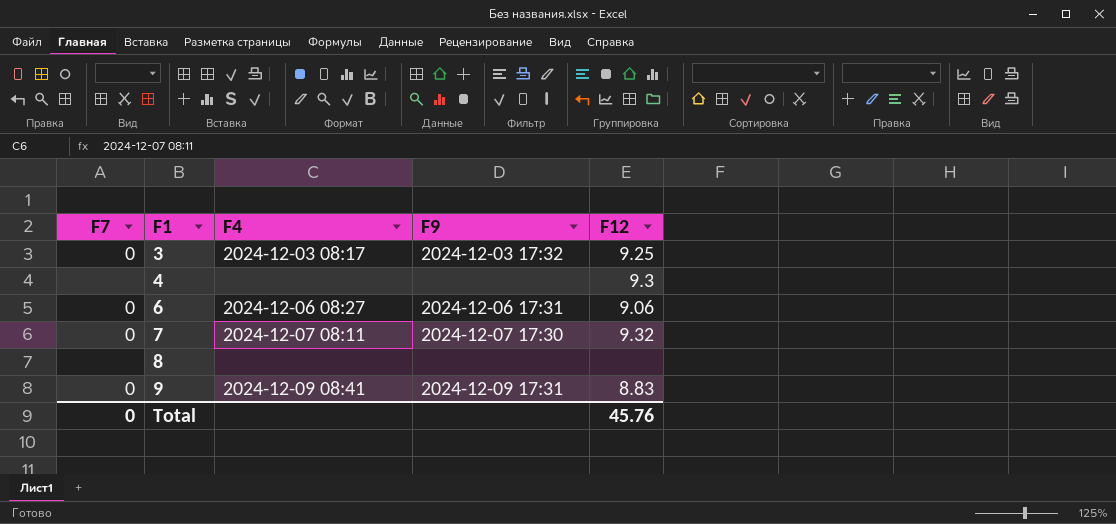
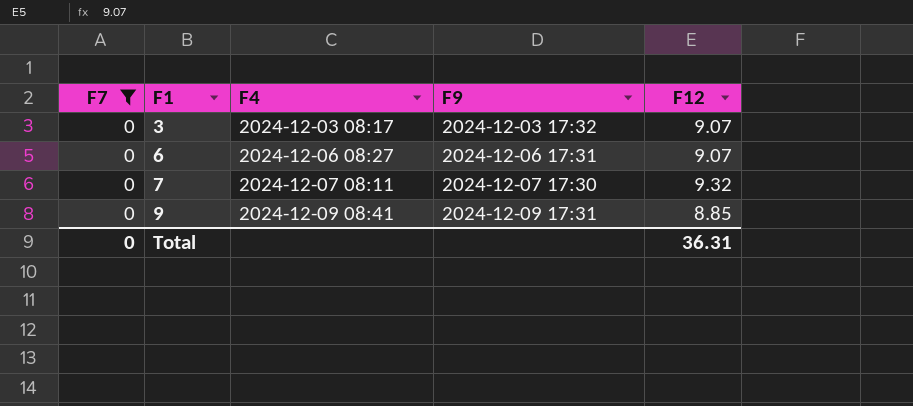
filter: none -> F7 = 0
3 | F12: 9.25 -> 9.07
6 | F12: 9.06 -> 9.07
9 | F12: 8.83 -> 8.85
Total | F12: 45.76 -> 36.31

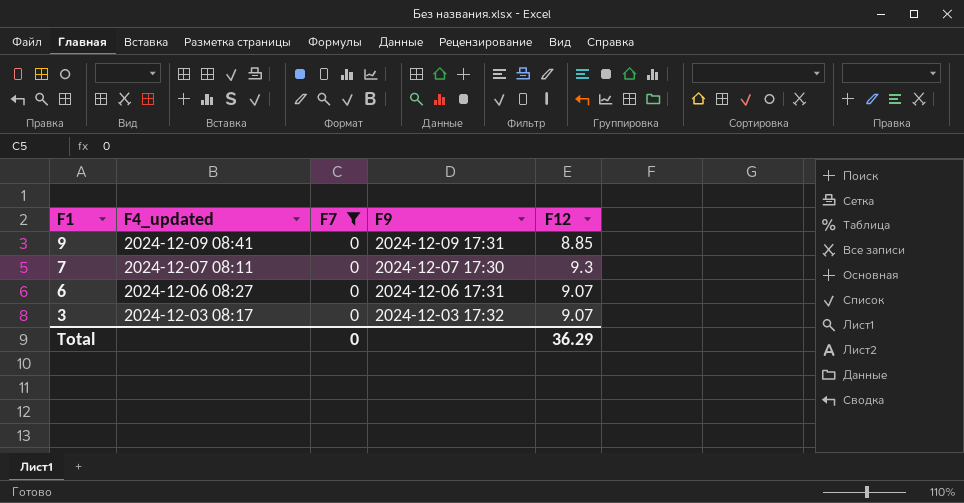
row order: F1 ascending -> F1 descending
column name: F4 -> F4_updated
column F7 | position: 1 -> 3
7 | F12: 9.32 -> 9.3
Total | F12: 36.31 -> 36.29

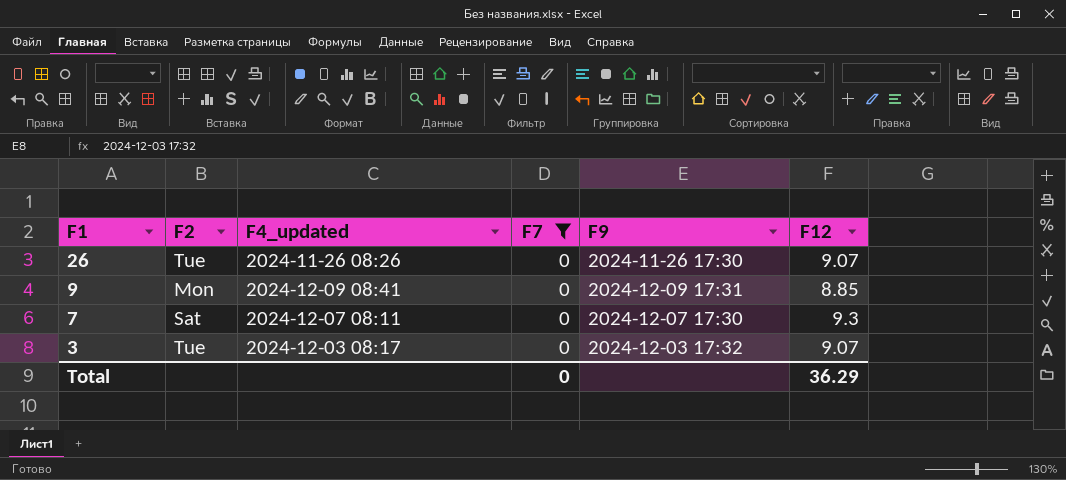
column F2 | position: none -> 2
row 6: 2024-12-06 08:27 | 0 | 2024-12-06 17:31 | 9.07 -> none
row 26: none -> Tue | 2024-11-26 08:26 | 0 | 2024-11-26 17:30 | 9.07

